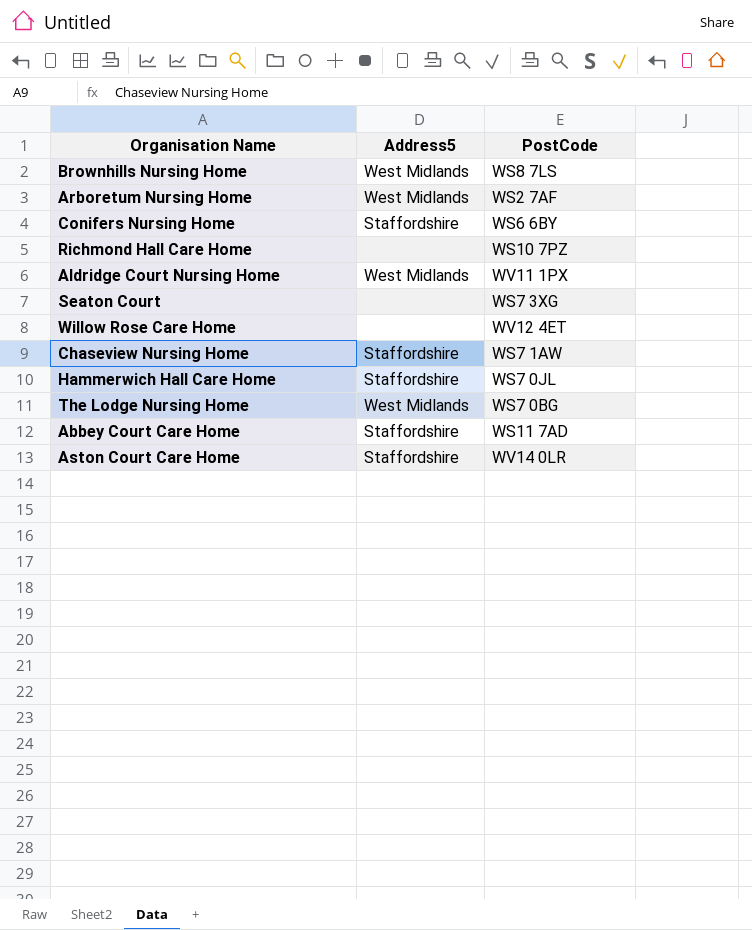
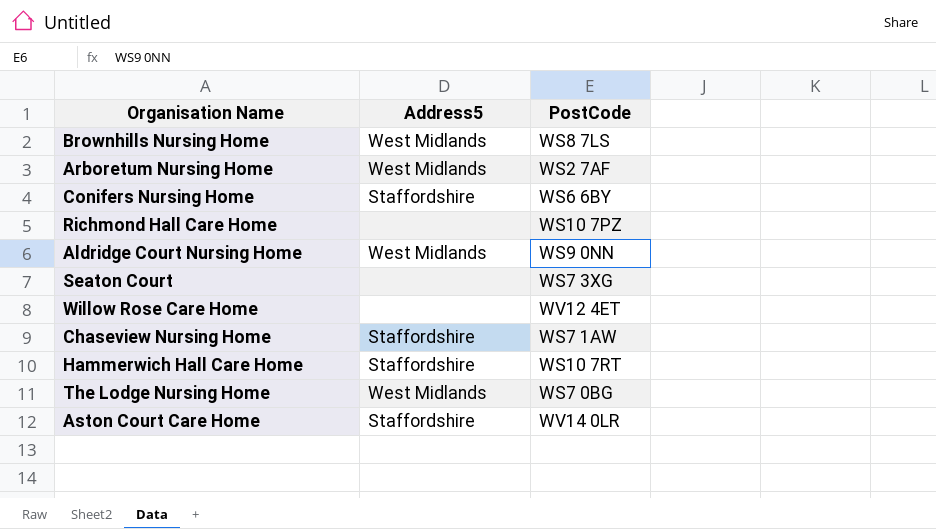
row Abbey Court Care Home: Staffordshire | WS11 7AD -> none
Aldridge Court Nursing Home | PostCode: WV11 1PX -> WS9 0NN
Hammerwich Hall Care Home | PostCode: WS7 0JL -> WS10 7RT

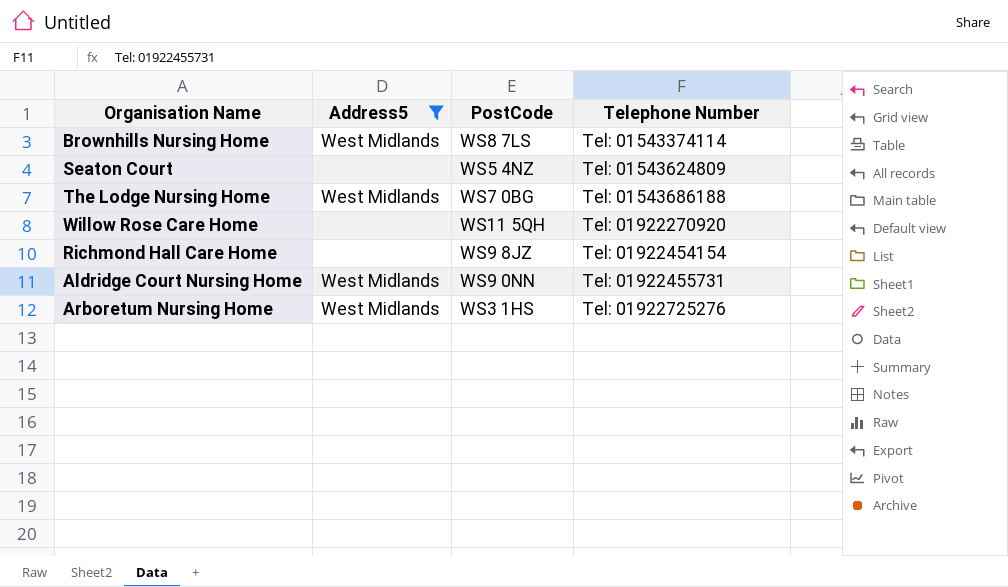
filter: none -> Address5 != Staffordshire
row order: none -> Telephone Number ascending
column Telephone Number | position: none -> 4
Seaton Court | PostCode: WS7 3XG -> WS5 4NZ
Willow Rose Care Home | PostCode: WV12 4ET -> WS11 5QH
Richmond Hall Care Home | PostCode: WS10 7PZ -> WS9 8JZ
Arboretum Nursing Home | PostCode: WS2 7AF -> WS3 1HS

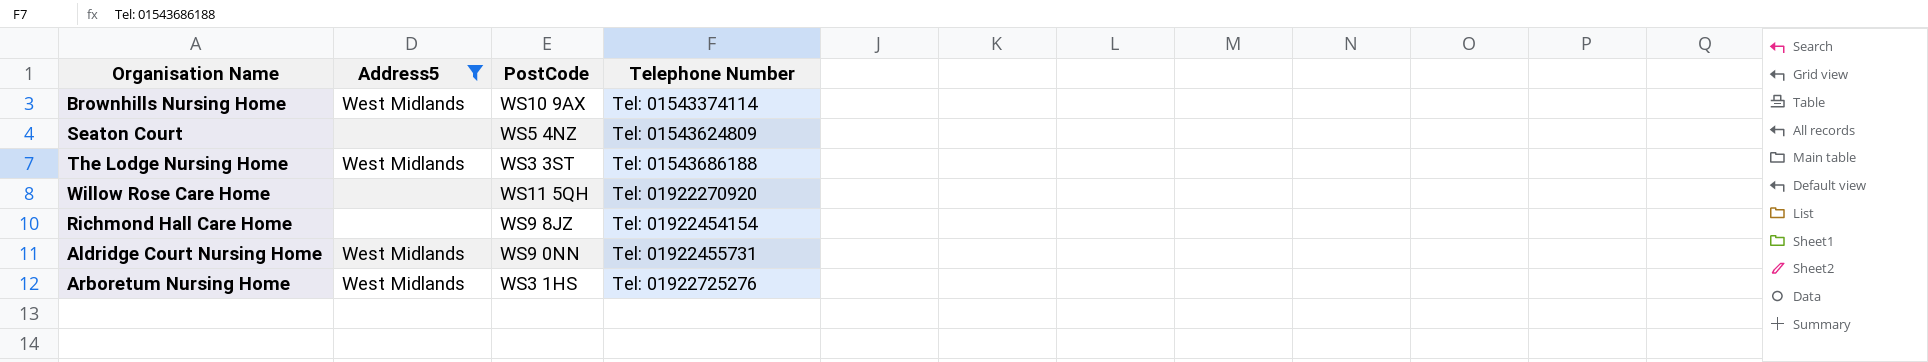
Brownhills Nursing Home | PostCode: WS8 7LS -> WS10 9AX
The Lodge Nursing Home | PostCode: WS7 0BG -> WS3 3ST

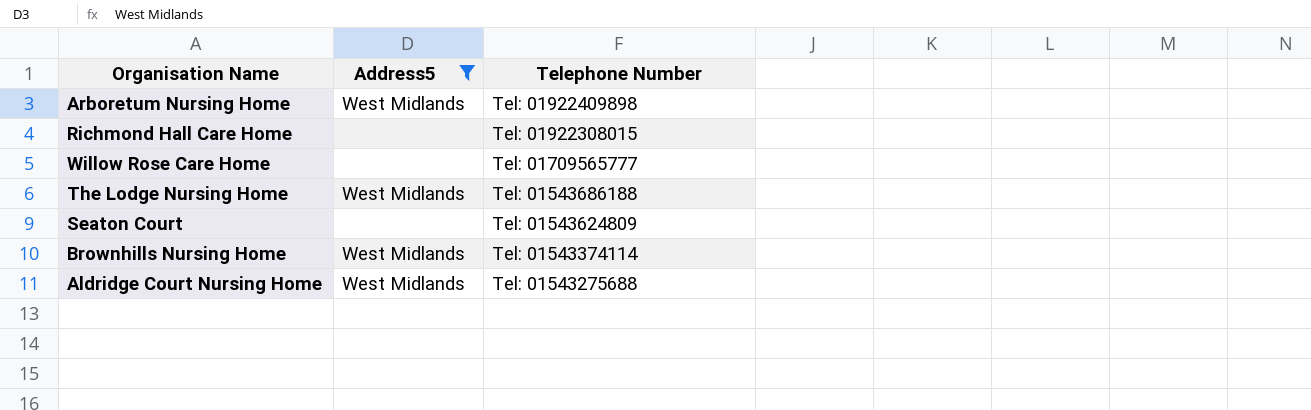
row order: Telephone Number ascending -> Telephone Number descending
column PostCode | position: 3 -> none
Arboretum Nursing Home | Telephone Number: Tel: 01922725276 -> Tel: 01922409898
Richmond Hall Care Home | Telephone Number: Tel: 01922454154 -> Tel: 01922308015
Willow Rose Care Home | Telephone Number: Tel: 01922270920 -> Tel: 01709565777
Aldridge Court Nursing Home | Telephone Number: Tel: 01922455731 -> Tel: 01543275688

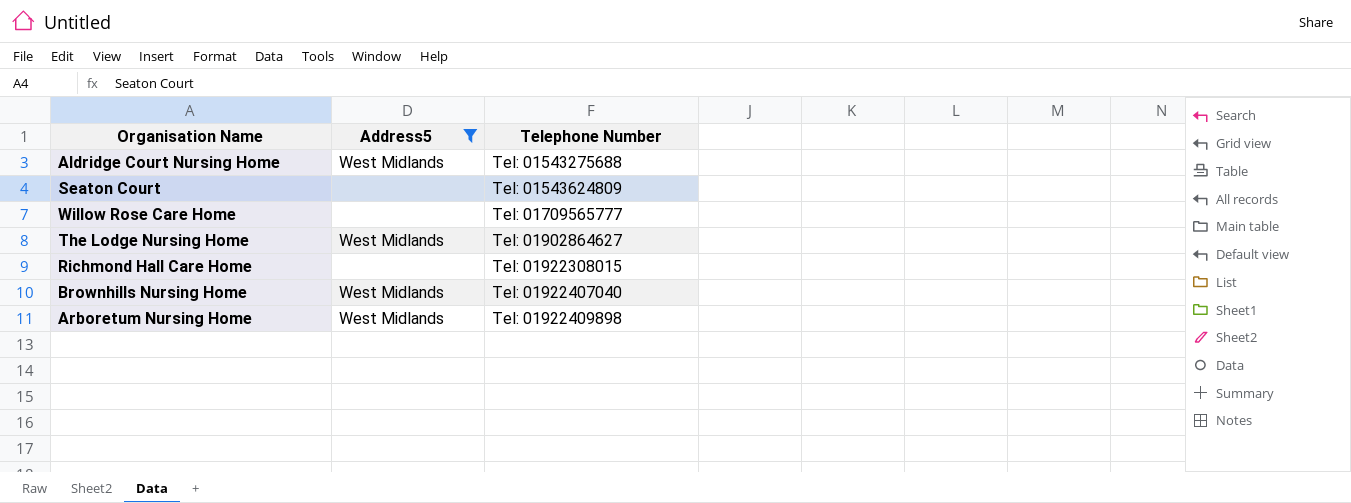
row order: Telephone Number descending -> Telephone Number ascending
The Lodge Nursing Home | Telephone Number: Tel: 01543686188 -> Tel: 01902864627
Brownhills Nursing Home | Telephone Number: Tel: 01543374114 -> Tel: 01922407040

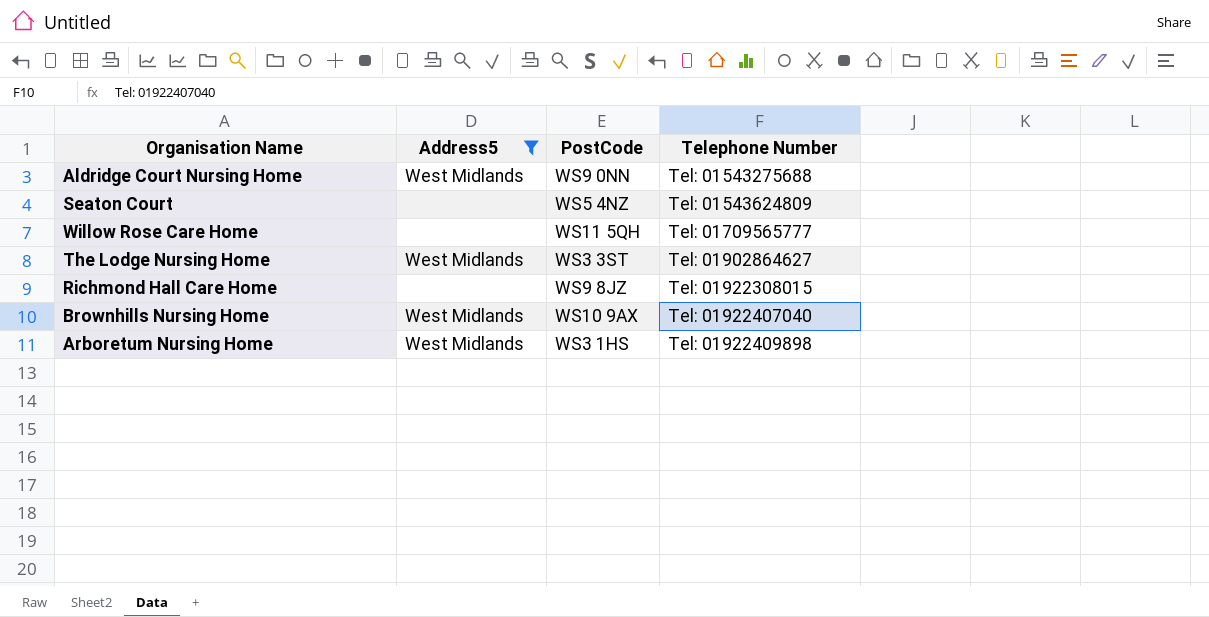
column PostCode | position: none -> 3

